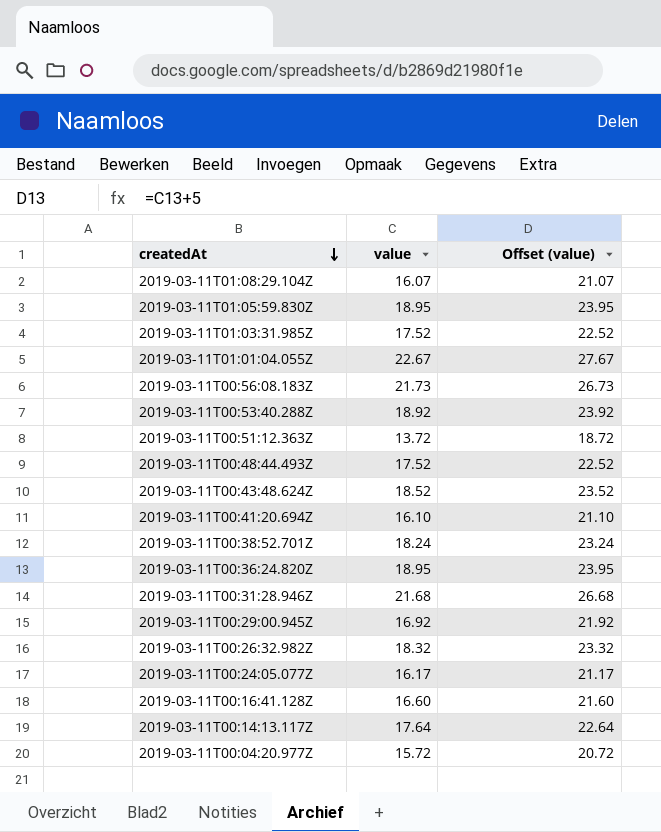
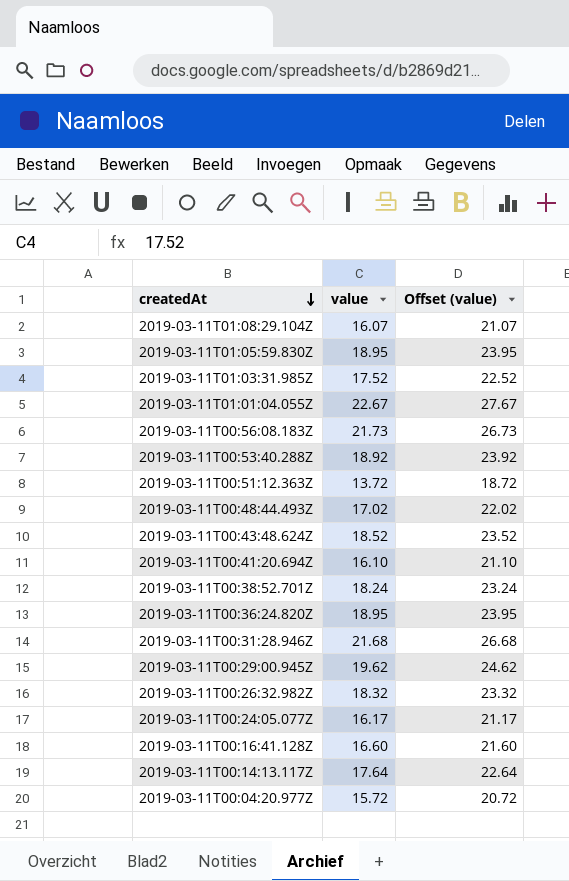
2019-03-11T00:48:44.493Z | value: 17.52 -> 17.02
2019-03-11T00:48:44.493Z | Offset (value): 22.52 -> 22.02
2019-03-11T00:29:00.945Z | value: 16.92 -> 19.62
2019-03-11T00:29:00.945Z | Offset (value): 21.92 -> 24.62

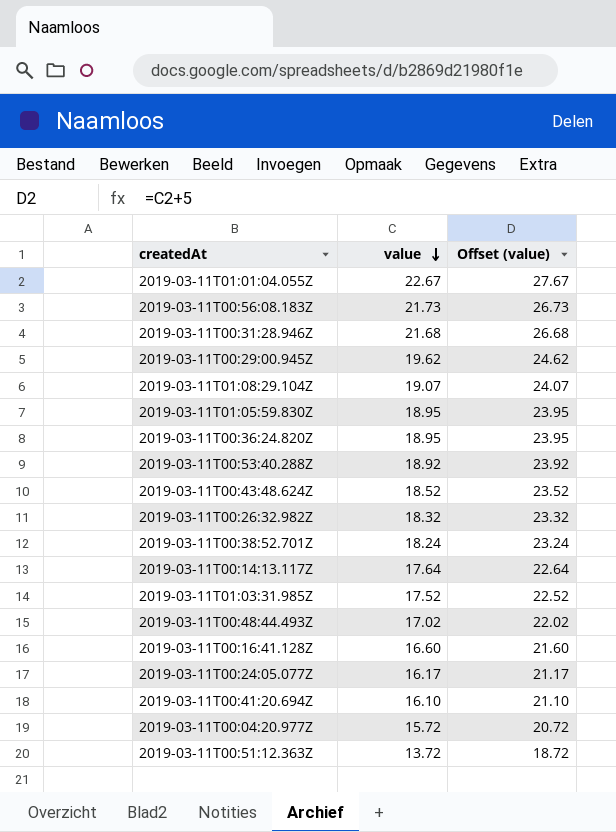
row order: createdAt descending -> value descending
2019-03-11T01:08:29.104Z | value: 16.07 -> 19.07
2019-03-11T01:08:29.104Z | Offset (value): 21.07 -> 24.07

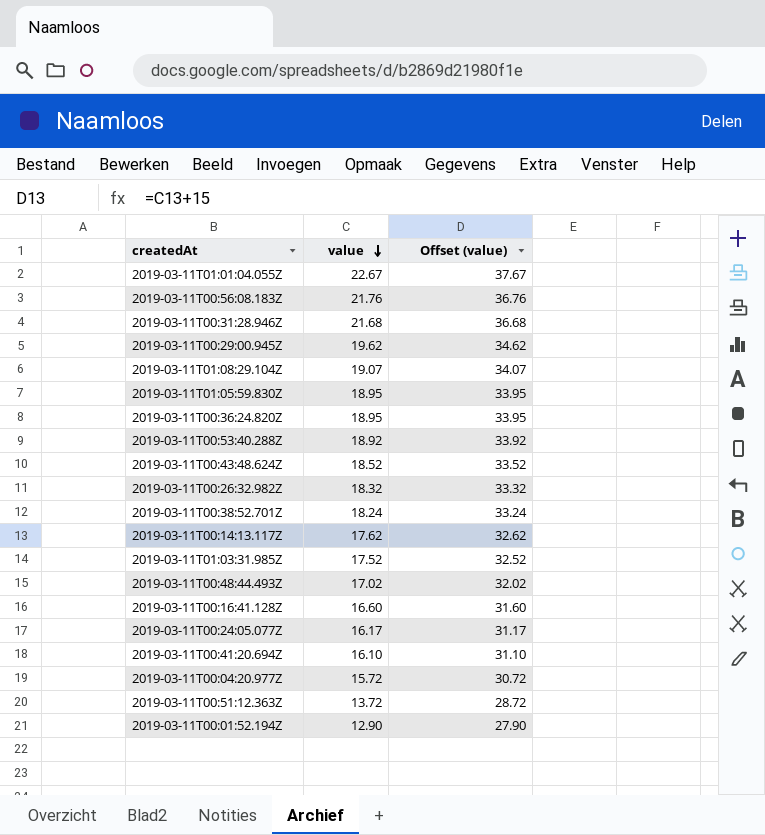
column Offset (value) | formula: [value] + 5 -> [value] + 15
2019-03-11T00:56:08.183Z | value: 21.73 -> 21.76
2019-03-11T00:14:13.117Z | value: 17.64 -> 17.62
row 2019-03-11T00:01:52.194Z: none -> 12.90 | 27.90

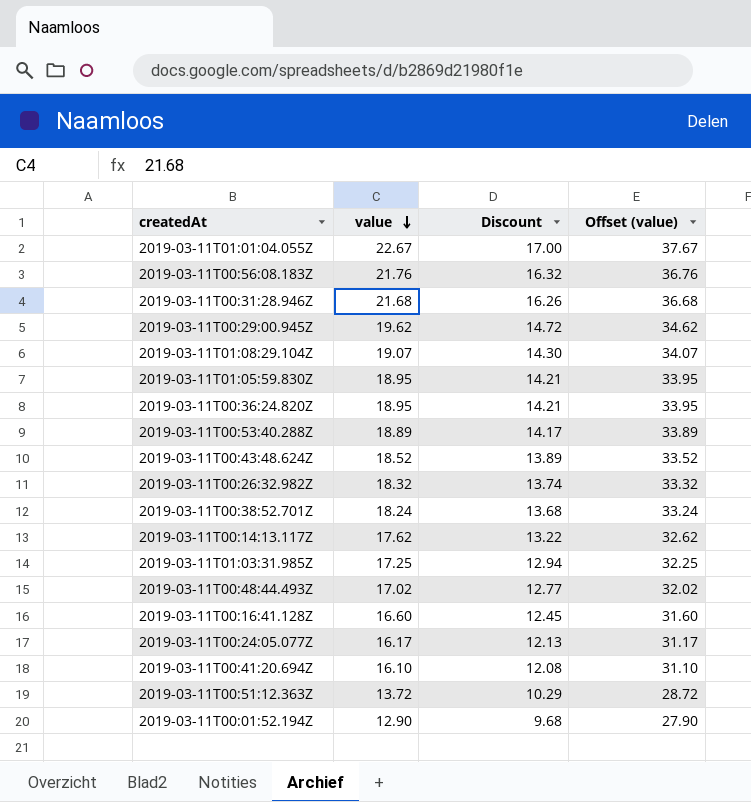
column Discount | formula: none -> [value] * 0.75
row 2019-03-11T00:04:20.977Z: 15.72 | 30.72 -> none
2019-03-11T00:53:40.288Z | value: 18.92 -> 18.89
2019-03-11T00:53:40.288Z | Offset (value): 33.92 -> 33.89
2019-03-11T01:03:31.985Z | value: 17.52 -> 17.25
2019-03-11T01:03:31.985Z | Offset (value): 32.52 -> 32.25

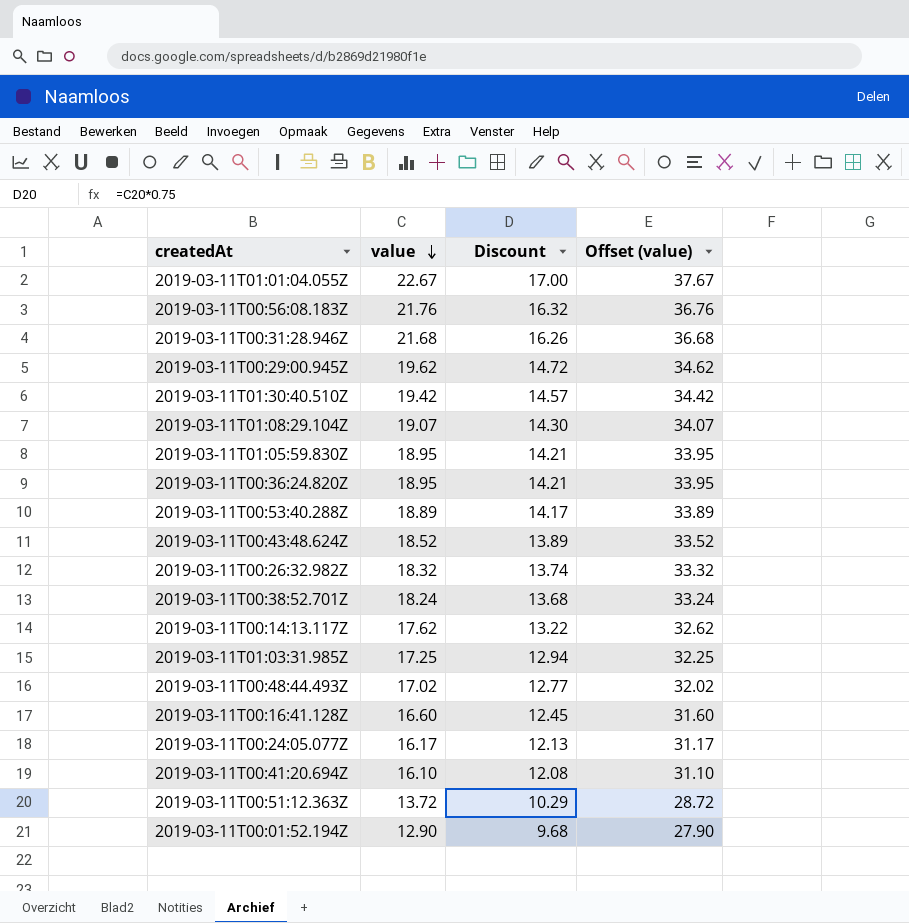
row 2019-03-11T01:30:40.510Z: none -> 19.42 | 14.57 | 34.42

